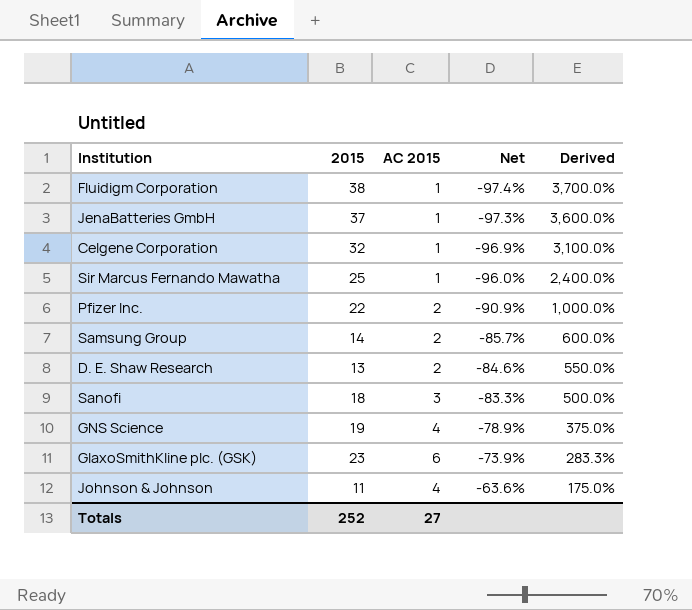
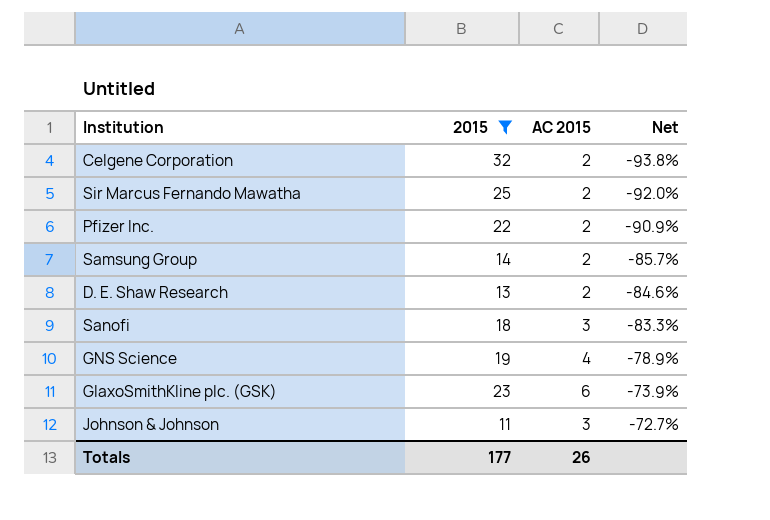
filter: none -> 2015 <= 32
column Derived | formula: ([2015] - [AC 2015]) / [AC 2015] -> none
Celgene Corporation | AC 2015: 1 -> 2
Celgene Corporation | Net: -96.9% -> -93.8%
Sir Marcus Fernando Mawatha | AC 2015: 1 -> 2
Sir Marcus Fernando Mawatha | Net: -96.0% -> -92.0%
Johnson & Johnson | AC 2015: 4 -> 3
Johnson & Johnson | Net: -63.6% -> -72.7%
Totals | 2015: 252 -> 177
Totals | AC 2015: 27 -> 26

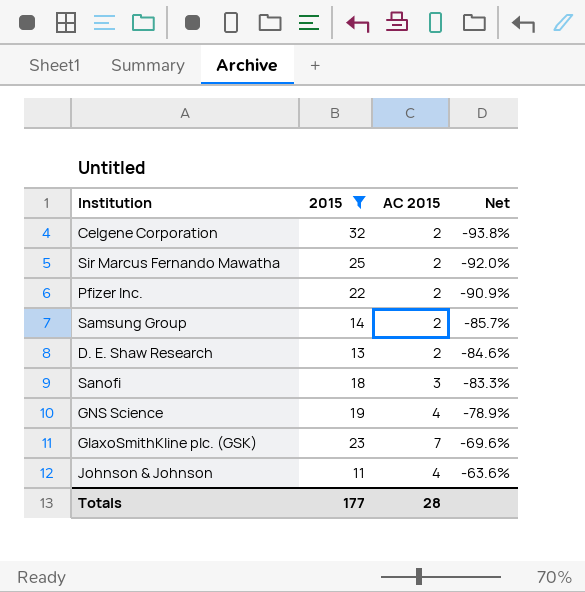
GlaxoSmithKline plc. (GSK) | AC 2015: 6 -> 7
GlaxoSmithKline plc. (GSK) | Net: -73.9% -> -69.6%
Johnson & Johnson | AC 2015: 3 -> 4
Johnson & Johnson | Net: -72.7% -> -63.6%
Totals | AC 2015: 26 -> 28

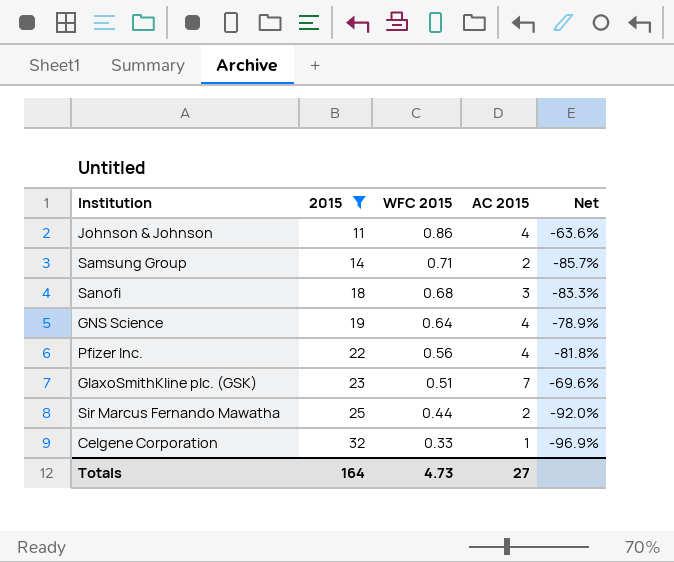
row order: Net ascending -> 2015 ascending
column WFC 2015 | position: none -> 3
row D. E. Shaw Research: 13 | 2 | -84.6% -> none
Pfizer Inc. | AC 2015: 2 -> 4
Pfizer Inc. | Net: -90.9% -> -81.8%
Celgene Corporation | AC 2015: 2 -> 1
Celgene Corporation | Net: -93.8% -> -96.9%
Totals | 2015: 177 -> 164
Totals | AC 2015: 28 -> 27

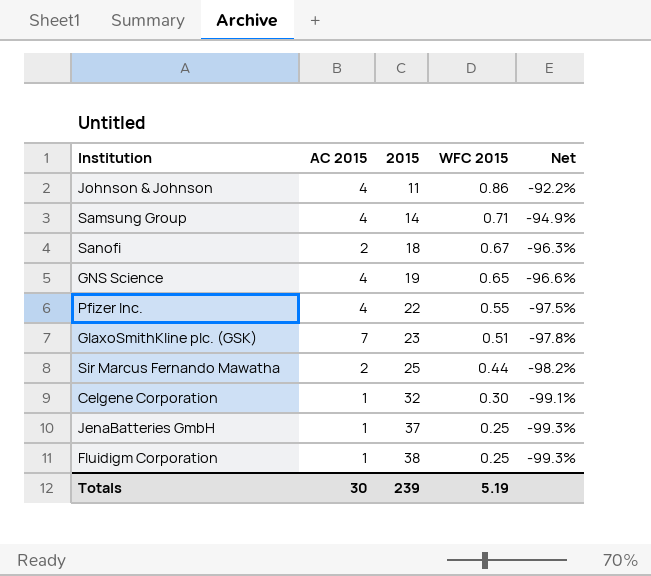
filter: 2015 <= 32 -> none
column AC 2015 | position: 4 -> 2
column Net | formula: ([AC 2015] - [2015]) / [2015] -> ([WFC 2015] - [2015]) / [2015]
Samsung Group | AC 2015: 2 -> 4
Sanofi | AC 2015: 3 -> 2
Sanofi | WFC 2015: 0.68 -> 0.67
GNS Science | WFC 2015: 0.64 -> 0.65
Pfizer Inc. | WFC 2015: 0.56 -> 0.55
Celgene Corporation | WFC 2015: 0.33 -> 0.30
Totals | AC 2015: 27 -> 30
Totals | 2015: 164 -> 239
Totals | WFC 2015: 4.73 -> 5.19

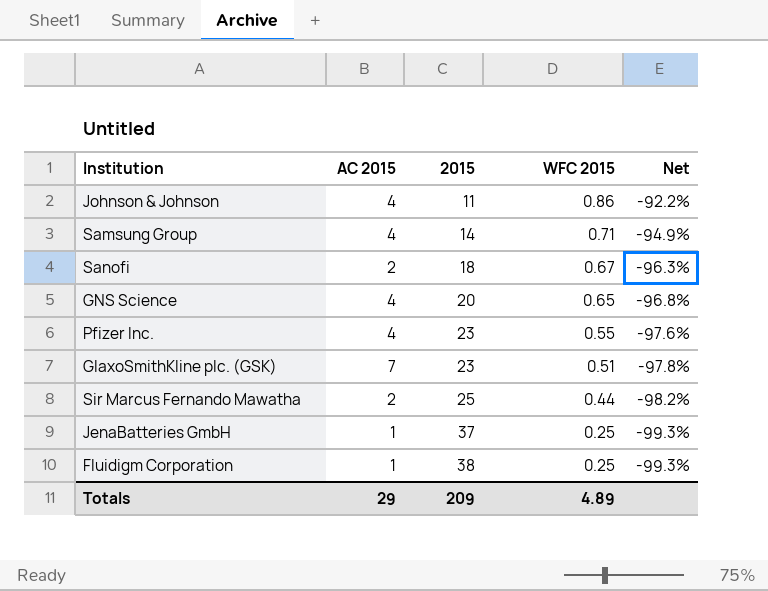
row Celgene Corporation: 1 | 32 | 0.30 | -99.1% -> none
GNS Science | 2015: 19 -> 20
GNS Science | Net: -96.6% -> -96.8%
Pfizer Inc. | 2015: 22 -> 23
Pfizer Inc. | Net: -97.5% -> -97.6%
Totals | AC 2015: 30 -> 29
Totals | 2015: 239 -> 209
Totals | WFC 2015: 5.19 -> 4.89

